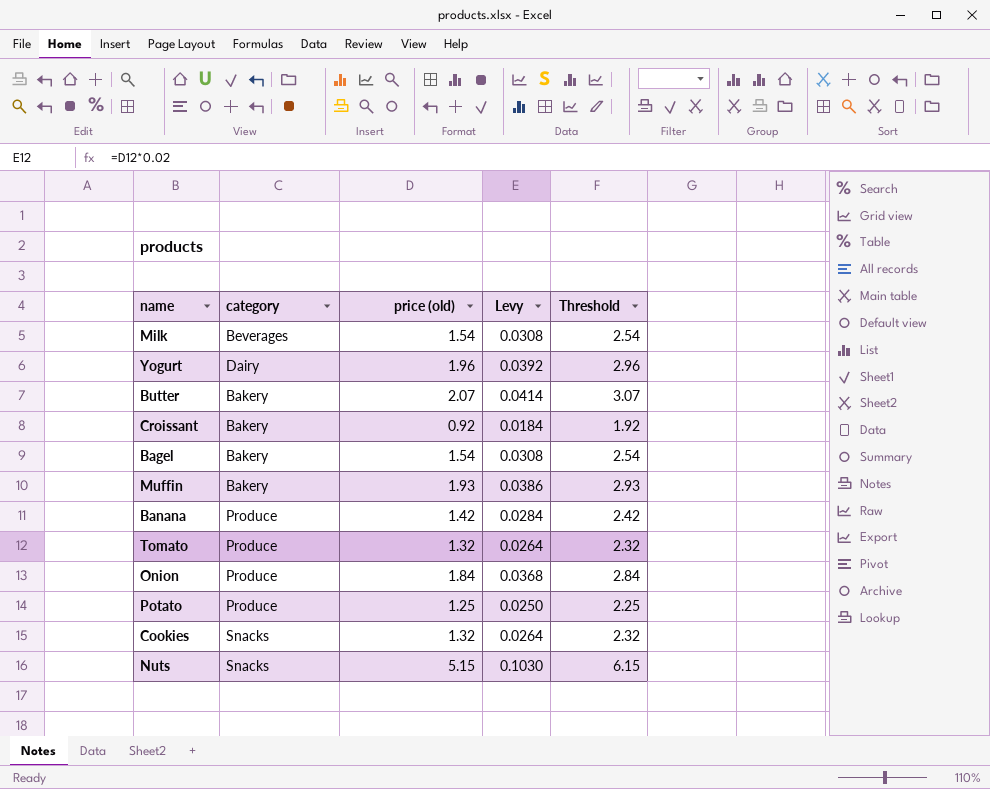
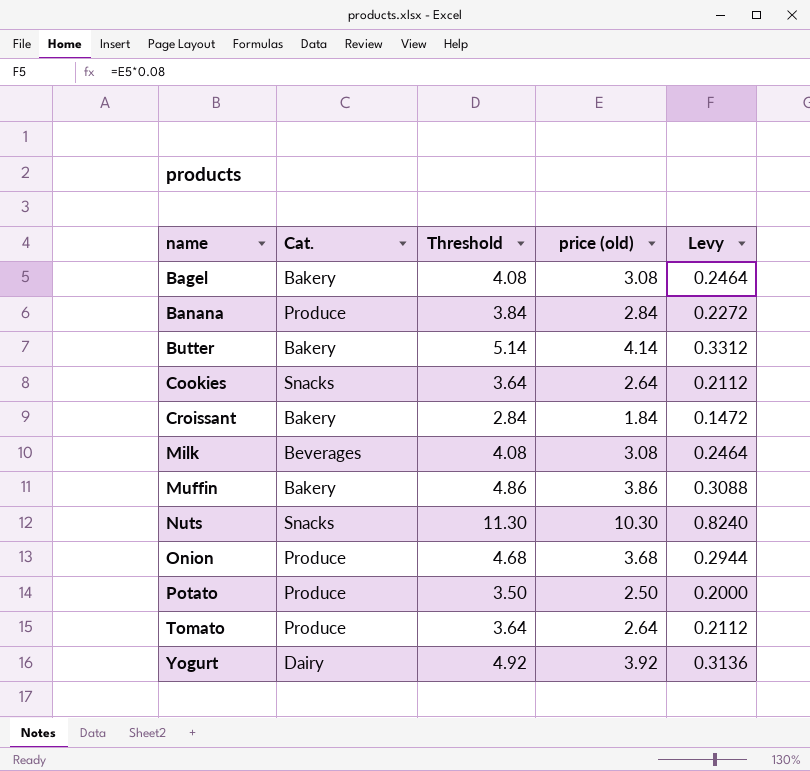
row order: none -> name ascending
column name: category -> Cat.
column Threshold | position: 5 -> 3
column Levy | formula: [price (old)] * 0.02 -> [price (old)] * 0.08
Bagel | Threshold: 2.54 -> 4.08
Bagel | price (old): 1.54 -> 3.08
Banana | Threshold: 2.42 -> 3.84
Banana | price (old): 1.42 -> 2.84
Butter | Threshold: 3.07 -> 5.14
Butter | price (old): 2.07 -> 4.14
Cookies | Threshold: 2.32 -> 3.64
Cookies | price (old): 1.32 -> 2.64
Croissant | Threshold: 1.92 -> 2.84
Croissant | price (old): 0.92 -> 1.84
Milk | Threshold: 2.54 -> 4.08
Milk | price (old): 1.54 -> 3.08
Muffin | Threshold: 2.93 -> 4.86
Muffin | price (old): 1.93 -> 3.86
Nuts | Threshold: 6.15 -> 11.30
Nuts | price (old): 5.15 -> 10.30
Onion | Threshold: 2.84 -> 4.68
Onion | price (old): 1.84 -> 3.68
Potato | Threshold: 2.25 -> 3.50
Potato | price (old): 1.25 -> 2.50
Tomato | Threshold: 2.32 -> 3.64
Tomato | price (old): 1.32 -> 2.64
Yogurt | Threshold: 2.96 -> 4.92
Yogurt | price (old): 1.96 -> 3.92

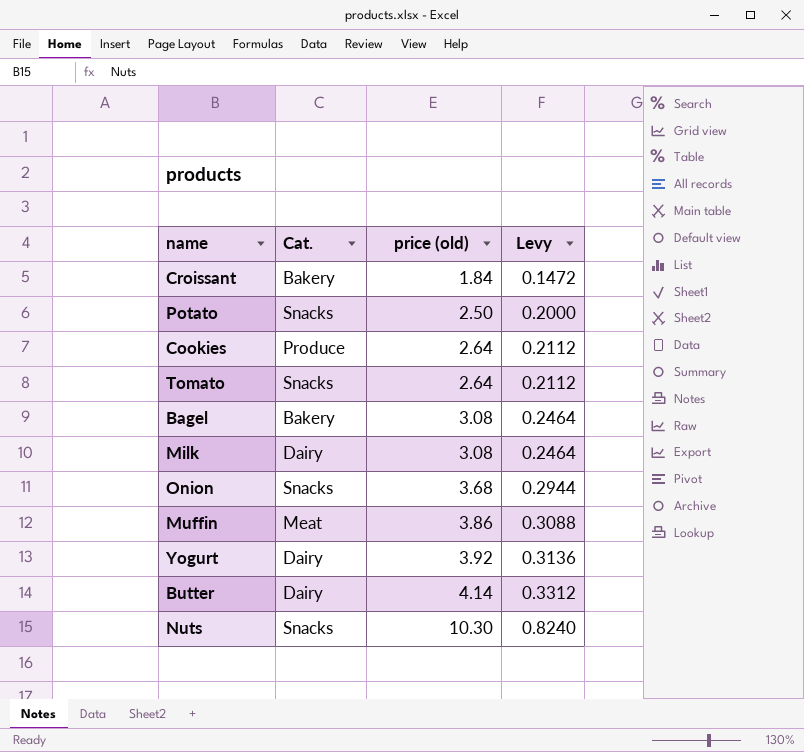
row order: name ascending -> price (old) ascending
column Threshold | formula: [price (old)] + 1 -> none
row Banana: Produce | 3.84 | 2.84 | 0.2272 -> none
Potato | Cat.: Produce -> Snacks
Cookies | Cat.: Snacks -> Produce
Tomato | Cat.: Produce -> Snacks
Milk | Cat.: Beverages -> Dairy
Onion | Cat.: Produce -> Snacks
Muffin | Cat.: Bakery -> Meat
Butter | Cat.: Bakery -> Dairy

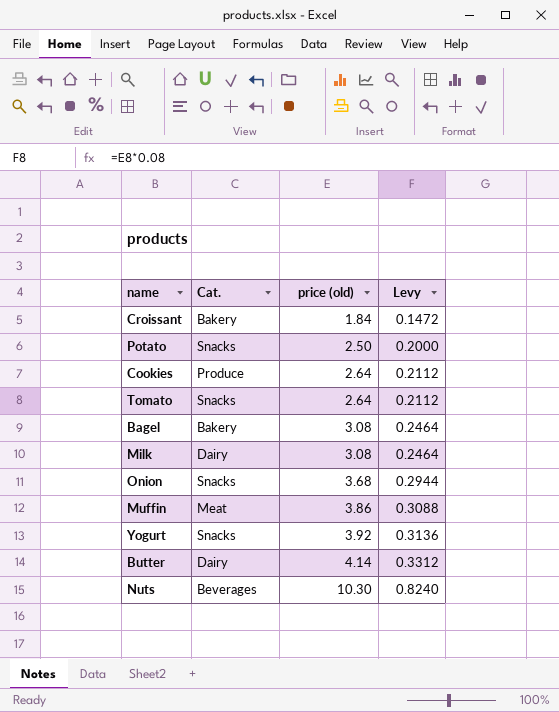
Yogurt | Cat.: Dairy -> Snacks
Nuts | Cat.: Snacks -> Beverages

